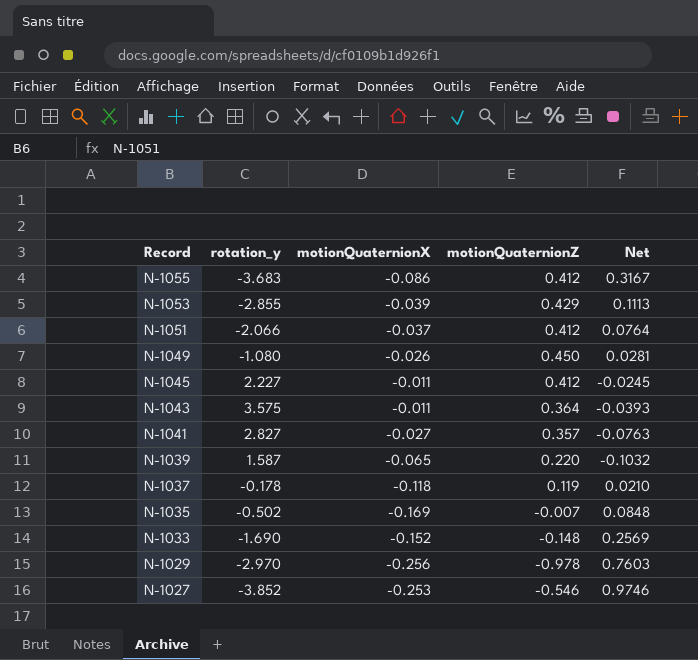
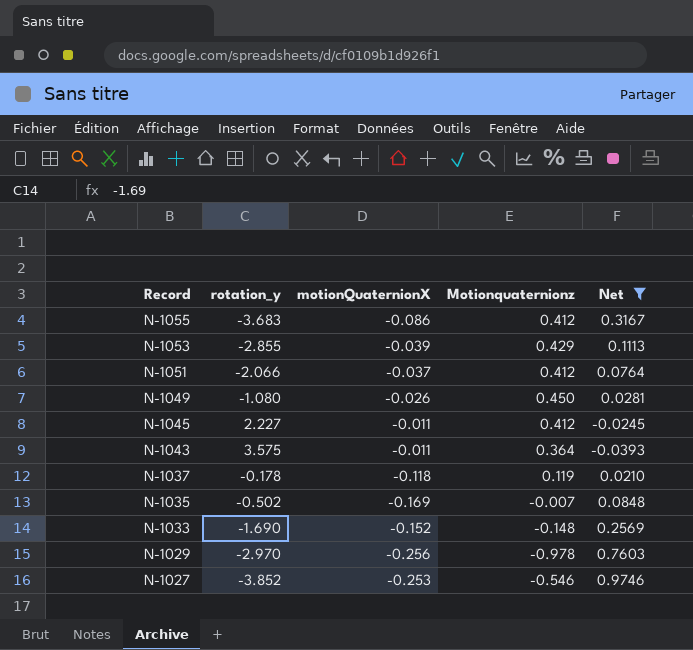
filter: none -> Net >= -0.0393
column name: motionQuaternionZ -> Motionquaternionz

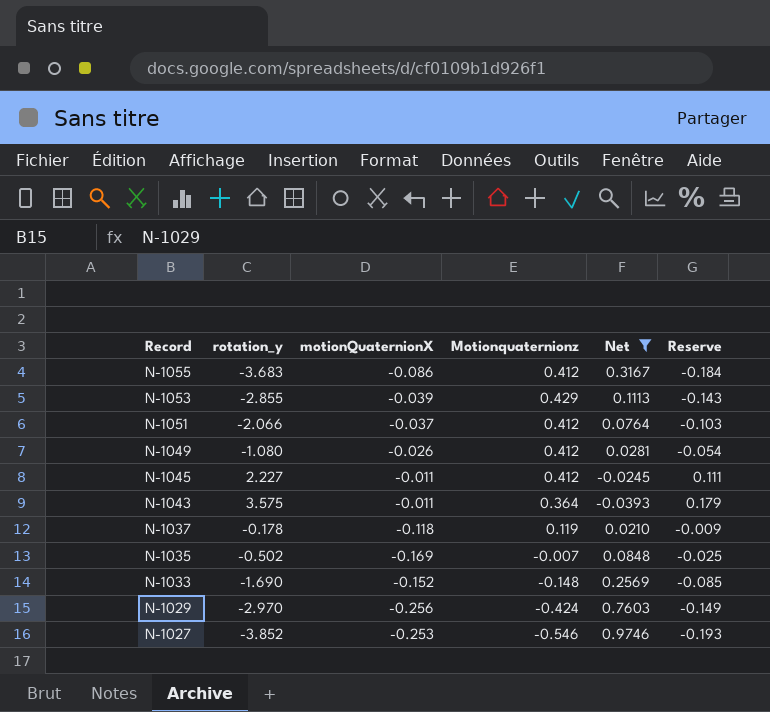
column Reserve | formula: none -> [rotation_y] * 0.05
N-1049 | Motionquaternionz: 0.450 -> 0.412
N-1029 | Motionquaternionz: -0.978 -> -0.424

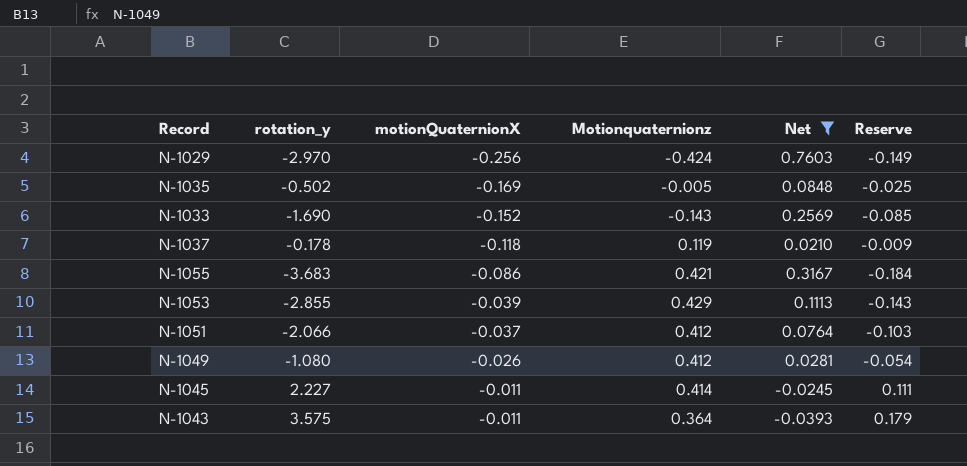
row order: Record descending -> motionQuaternionX ascending
row N-1027: -3.852 | -0.253 | -0.546 | 0.9746 | -0.193 -> none
N-1035 | Motionquaternionz: -0.007 -> -0.005
N-1033 | Motionquaternionz: -0.148 -> -0.143
N-1055 | Motionquaternionz: 0.412 -> 0.421
N-1045 | Motionquaternionz: 0.412 -> 0.414

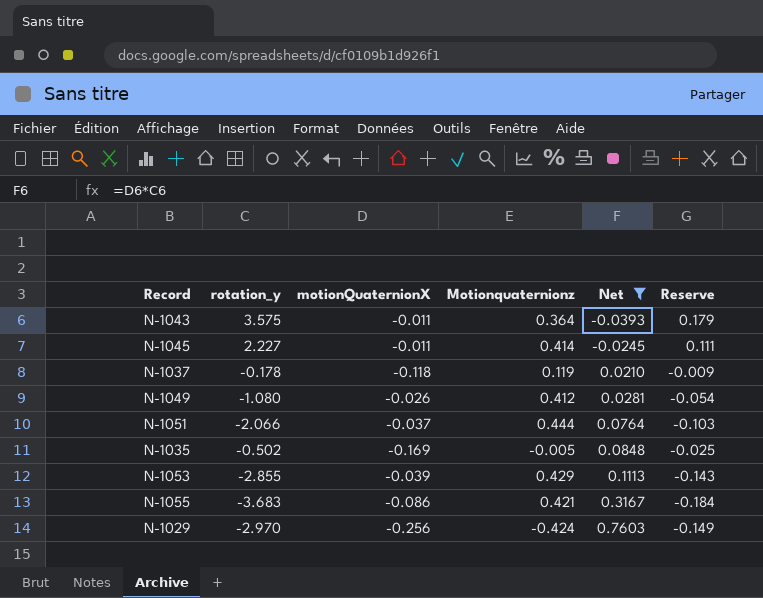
row order: motionQuaternionX ascending -> Net ascending
row N-1033: -1.690 | -0.152 | -0.143 | 0.2569 | -0.085 -> none
N-1051 | Motionquaternionz: 0.412 -> 0.444

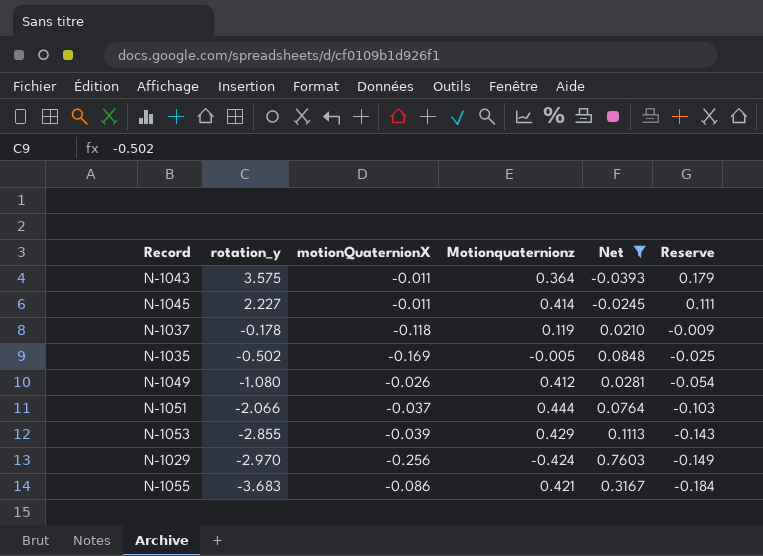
row order: Net ascending -> rotation_y descending

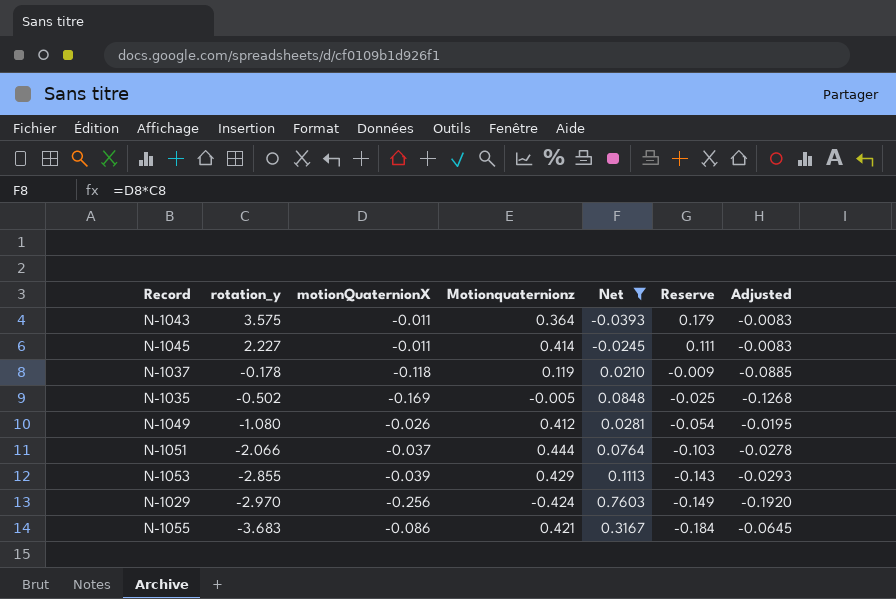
column Adjusted | formula: none -> [motionQuaternionX] * 0.75

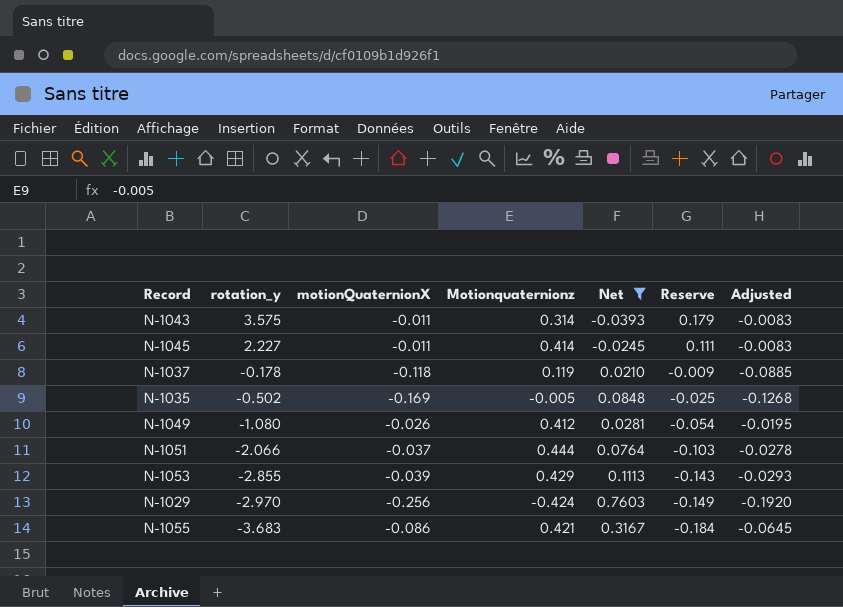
N-1043 | Motionquaternionz: 0.364 -> 0.314

